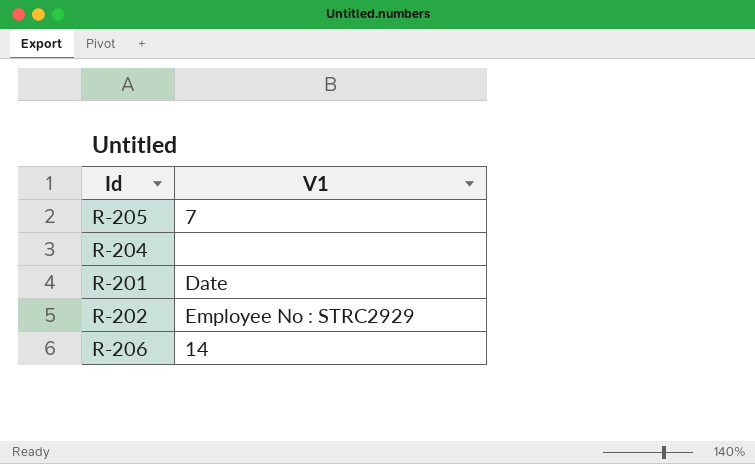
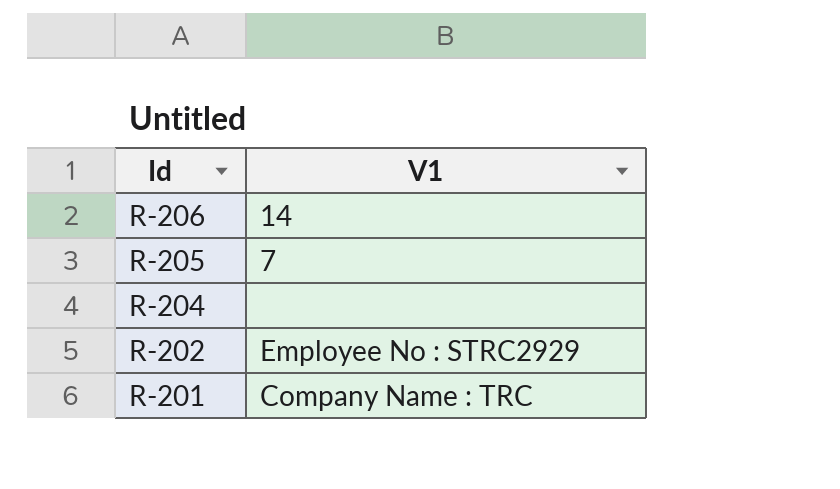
row order: none -> Id descending
R-201 | V1: Date -> Company Name : TRC

